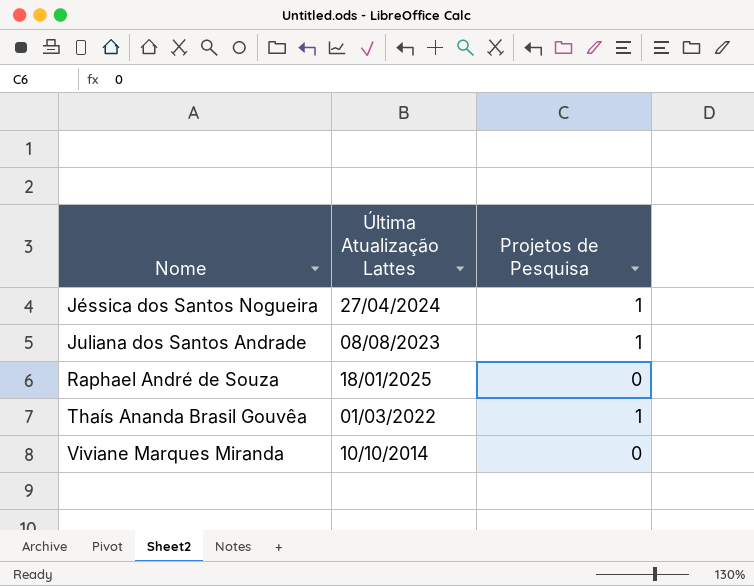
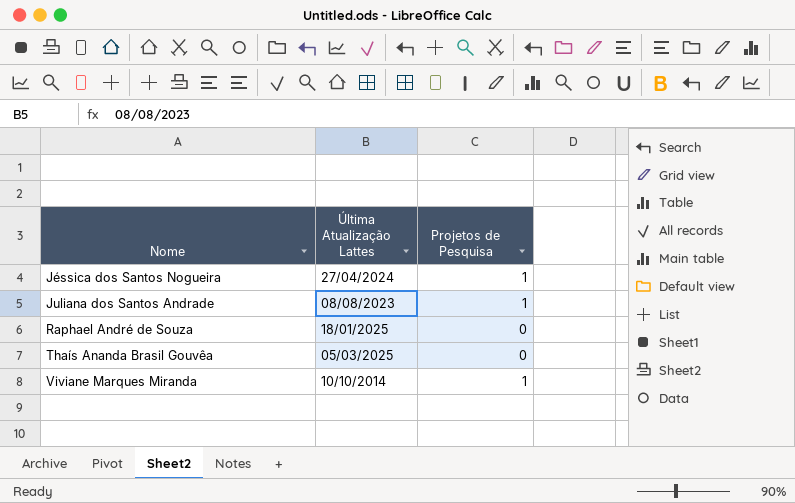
Thaís Ananda Brasil Gouvêa | Última Atualização Lattes: 01/03/2022 -> 05/03/2025
Thaís Ananda Brasil Gouvêa | Projetos de Pesquisa: 1 -> 0
Viviane Marques Miranda | Projetos de Pesquisa: 0 -> 1

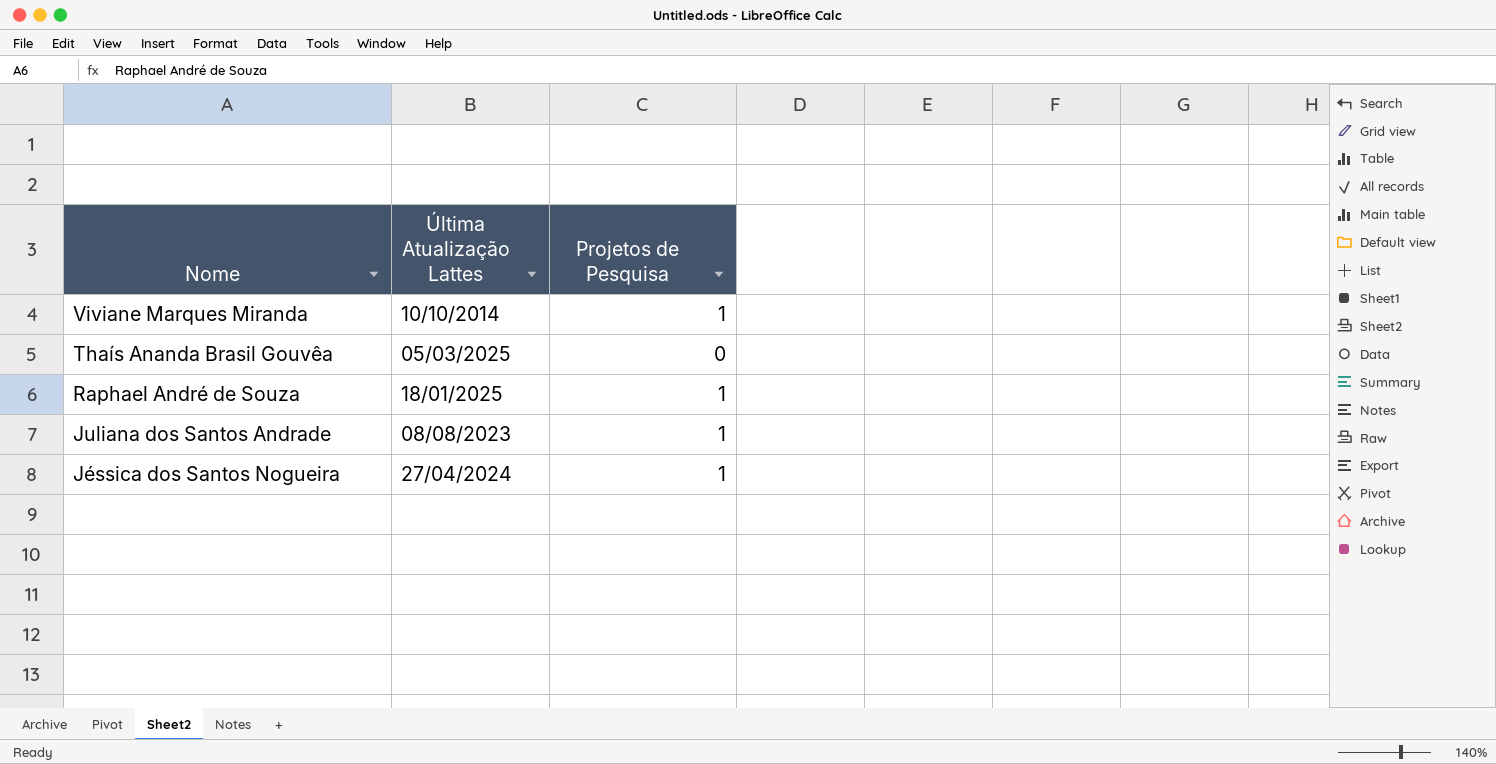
row order: Nome ascending -> Nome descending
Raphael André de Souza | Projetos de Pesquisa: 0 -> 1

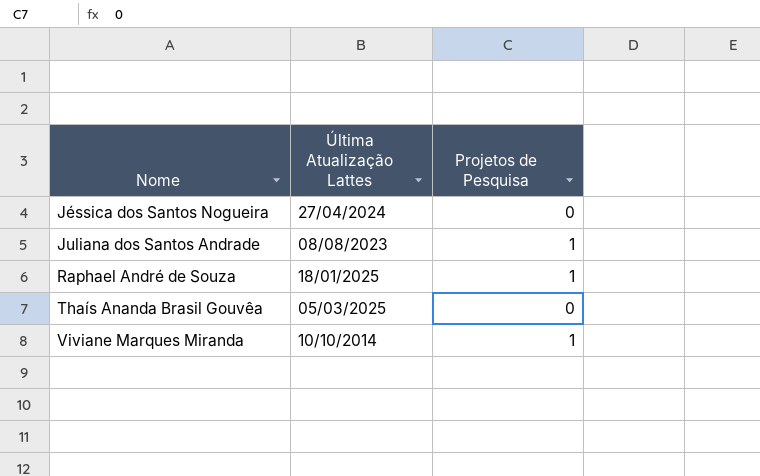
row order: Nome descending -> Nome ascending
Jéssica dos Santos Nogueira | Projetos de Pesquisa: 1 -> 0

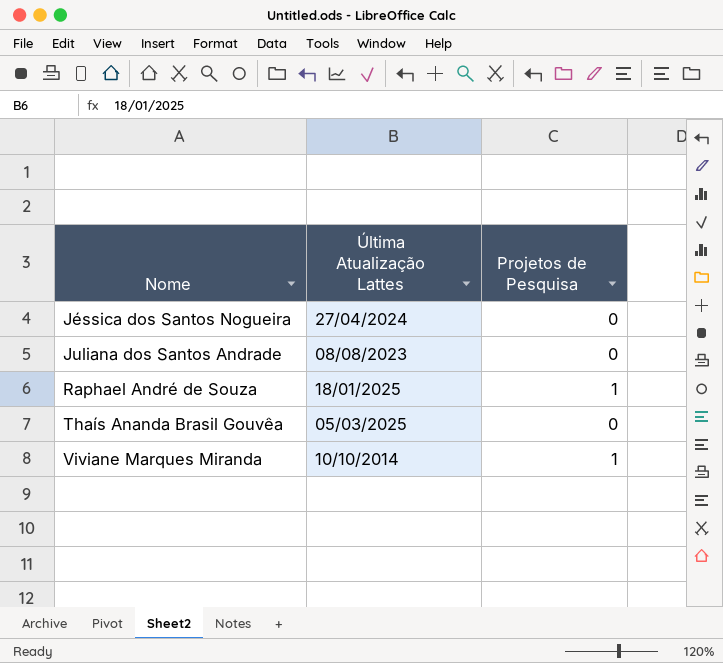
Juliana dos Santos Andrade | Projetos de Pesquisa: 1 -> 0

